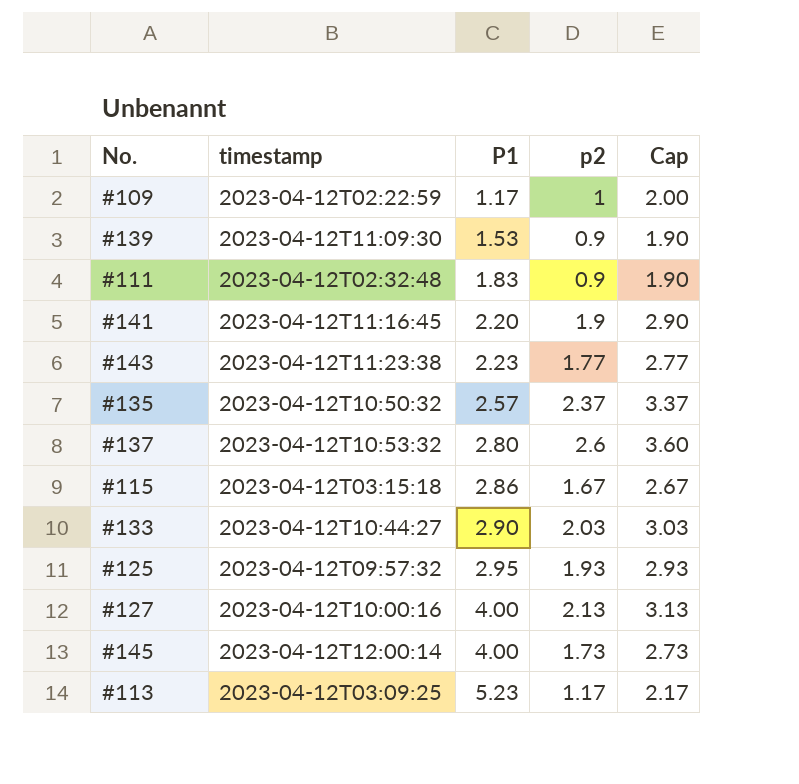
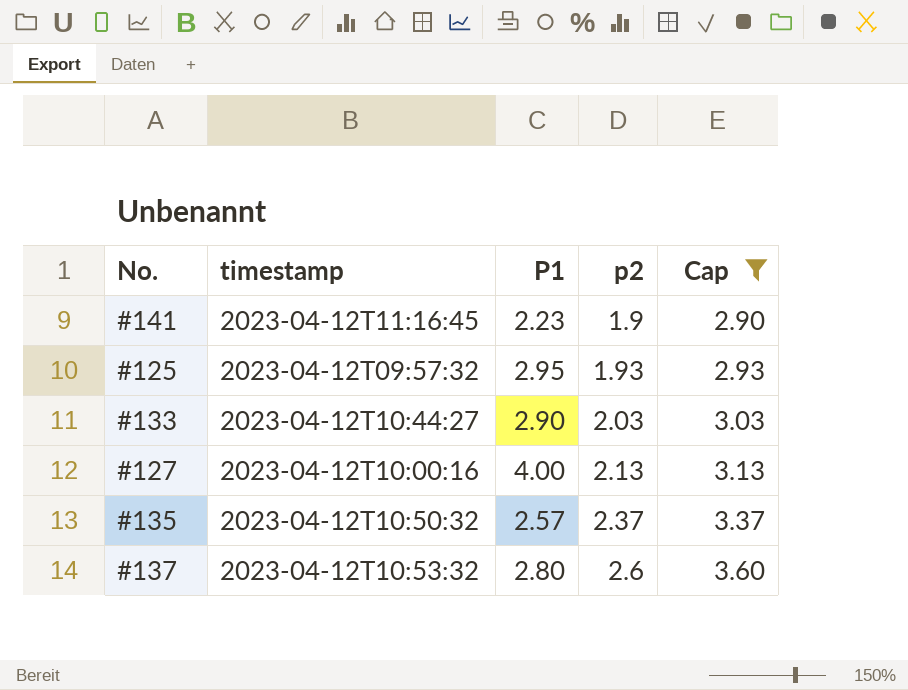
filter: none -> Cap >= 2.90
row order: P1 ascending -> p2 ascending
#141 | P1: 2.20 -> 2.23

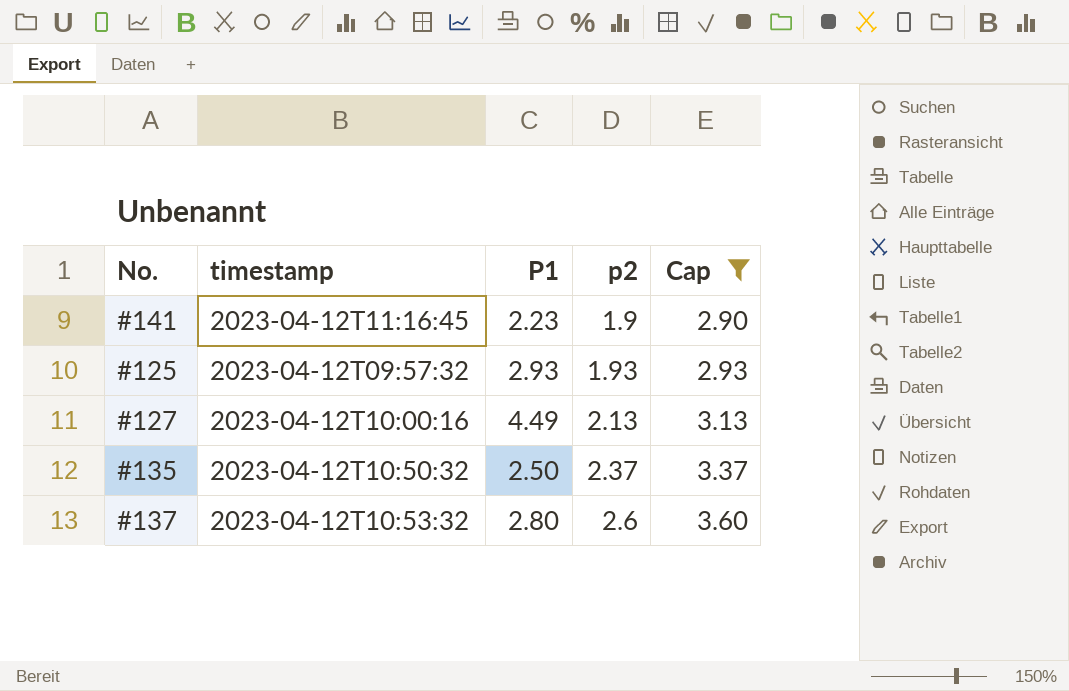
row #133: 2023-04-12T10:44:27 | 2.90 | 2.03 | 3.03 -> none
#125 | P1: 2.95 -> 2.93
#127 | P1: 4.00 -> 4.49
#135 | P1: 2.57 -> 2.50

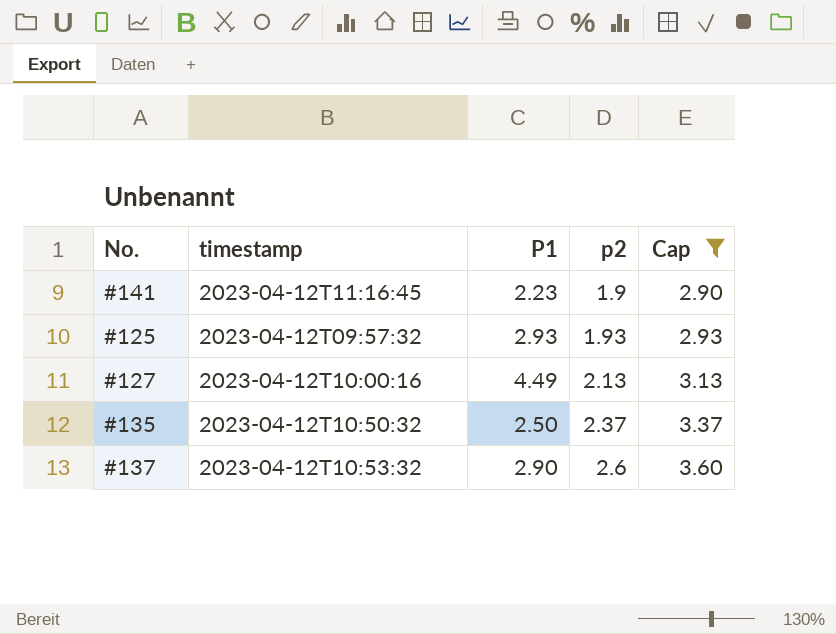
#137 | P1: 2.80 -> 2.90

